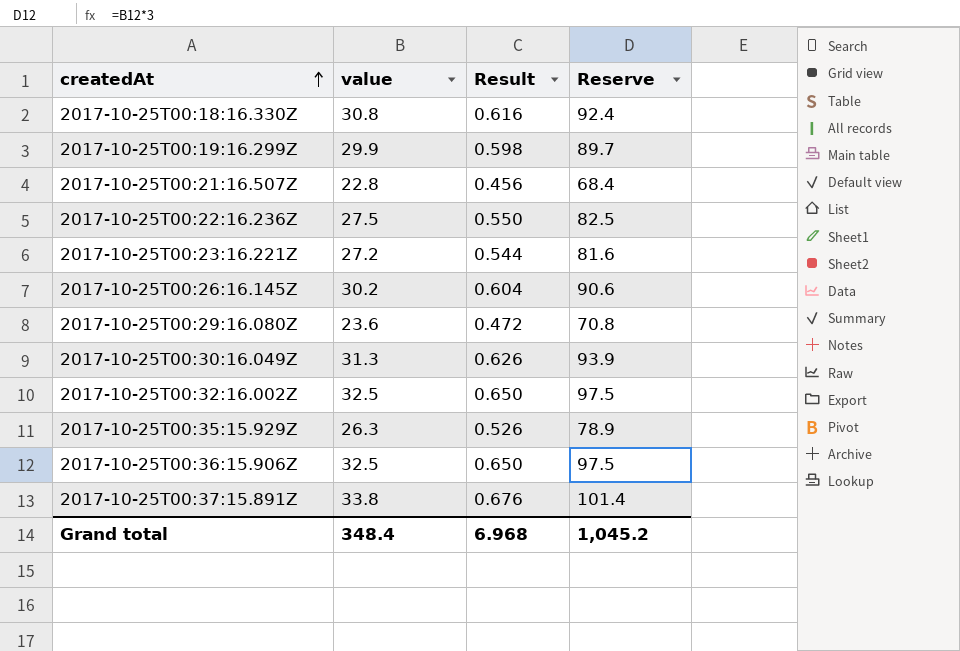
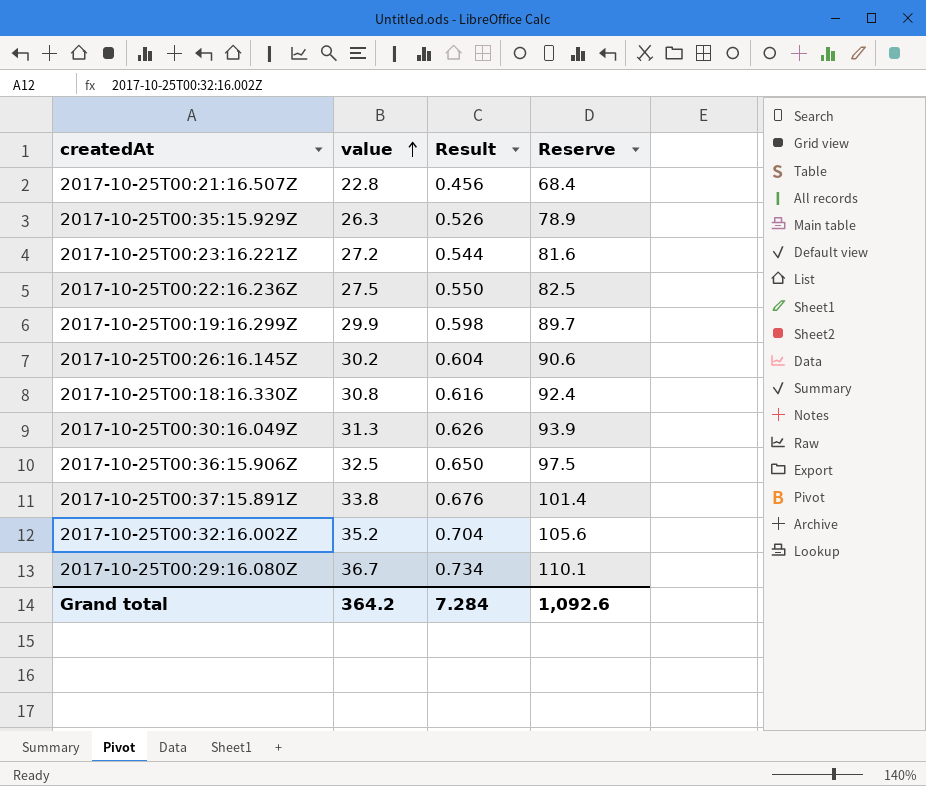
row order: createdAt ascending -> value ascending
2017-10-25T00:32:16.002Z | value: 32.5 -> 35.2
2017-10-25T00:32:16.002Z | Result: 0.650 -> 0.704
2017-10-25T00:32:16.002Z | Reserve: 97.5 -> 105.6
2017-10-25T00:29:16.080Z | value: 23.6 -> 36.7
2017-10-25T00:29:16.080Z | Result: 0.472 -> 0.734
2017-10-25T00:29:16.080Z | Reserve: 70.8 -> 110.1
Grand total | value: 348.4 -> 364.2
Grand total | Result: 6.968 -> 7.284
Grand total | Reserve: 1,045.2 -> 1,092.6

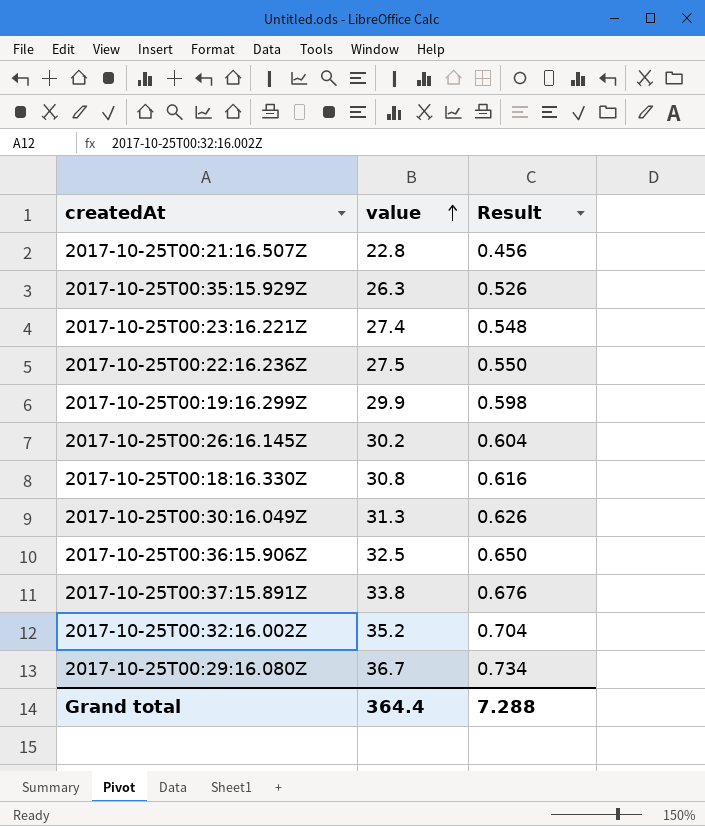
column Reserve | formula: [value] * 3 -> none
2017-10-25T00:23:16.221Z | value: 27.2 -> 27.4
2017-10-25T00:23:16.221Z | Result: 0.544 -> 0.548
Grand total | value: 364.2 -> 364.4
Grand total | Result: 7.284 -> 7.288

